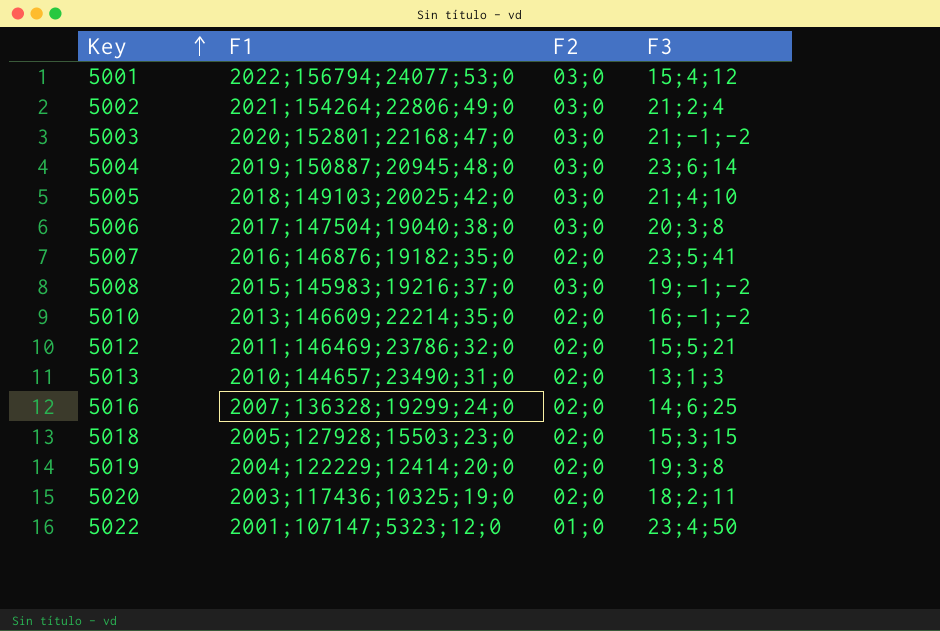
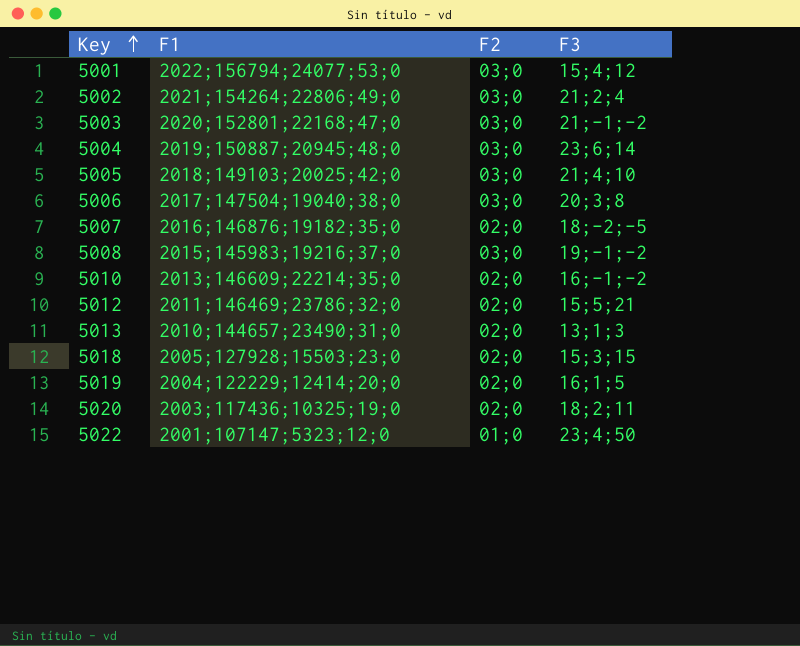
row 5016: 2007;136328;19299;24;0 | 02;0 | 14;6;25 -> none
5007 | F3: 23;5;41 -> 18;-2;-5
5019 | F3: 19;3;8 -> 16;1;5

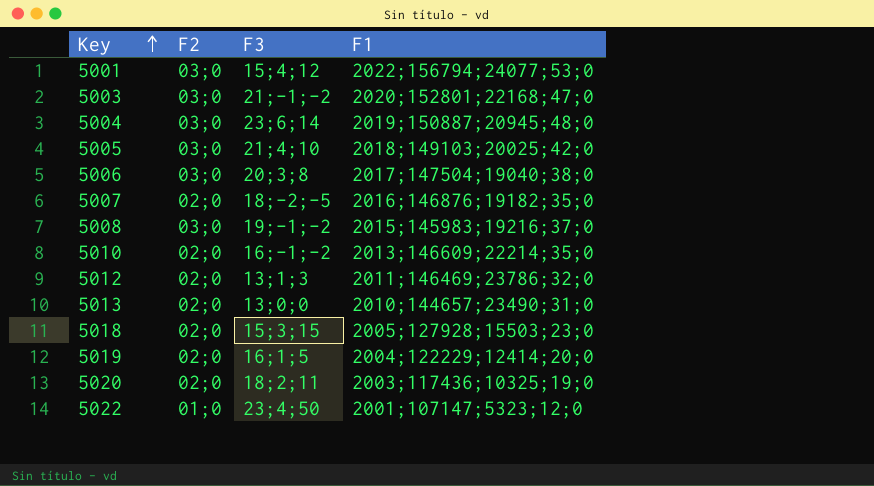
column F1 | position: 2 -> 4
row 5002: 2021;154264;22806;49;0 | 03;0 | 21;2;4 -> none
5012 | F3: 15;5;21 -> 13;1;3
5013 | F3: 13;1;3 -> 13;0;0

